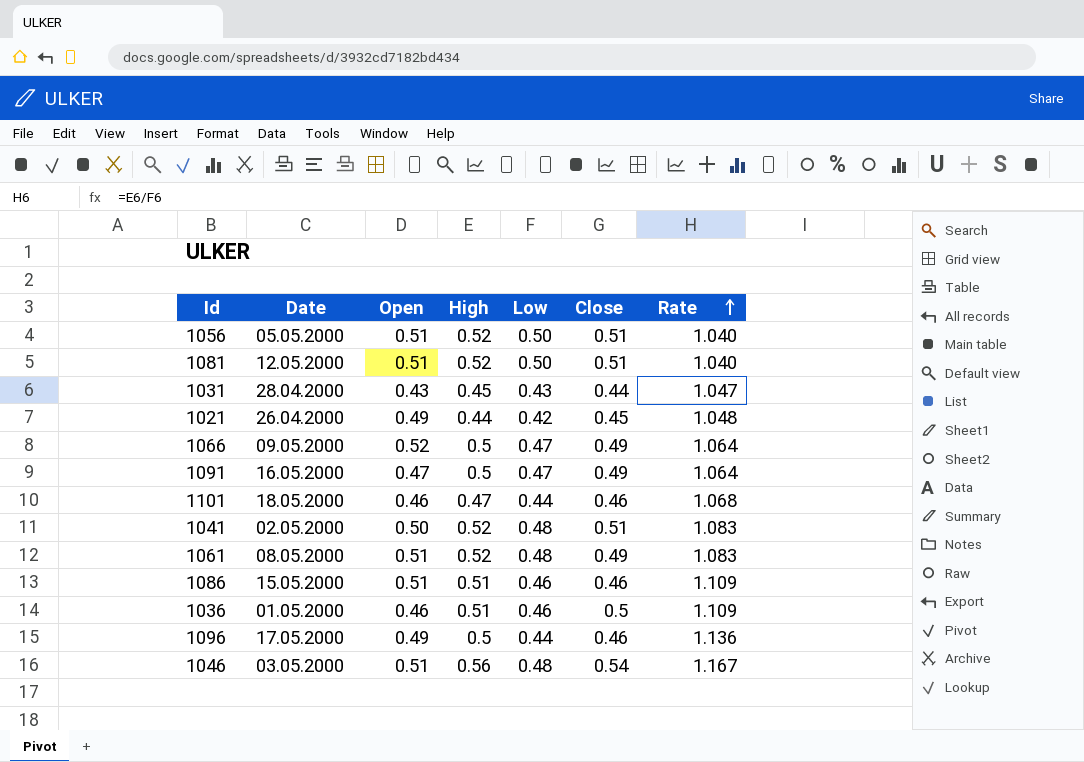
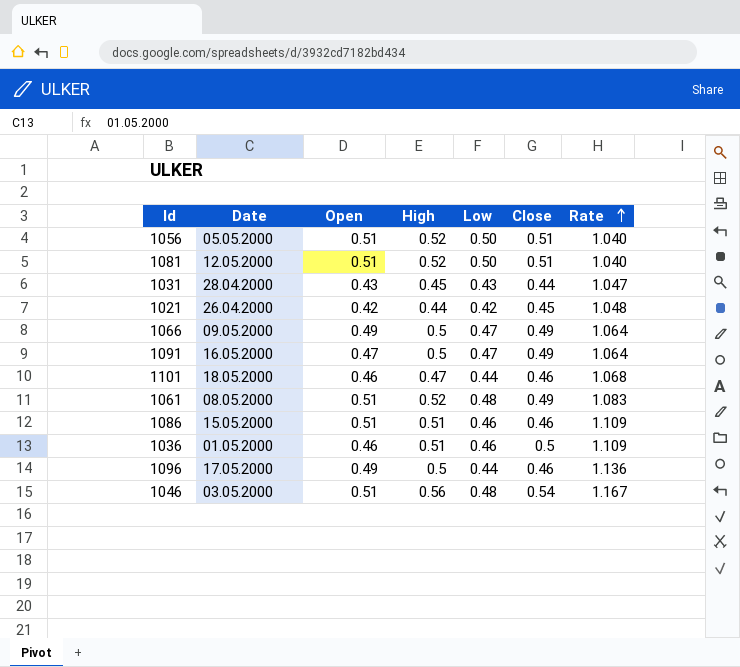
row 1041: 02.05.2000 | 0.50 | 0.52 | 0.48 | 0.51 | 1.083 -> none
1021 | Open: 0.49 -> 0.42
1066 | Open: 0.52 -> 0.49

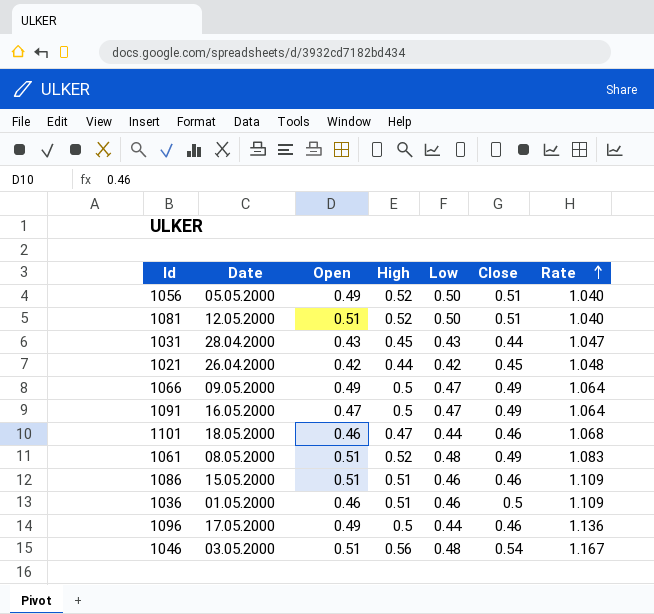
1056 | Open: 0.51 -> 0.49

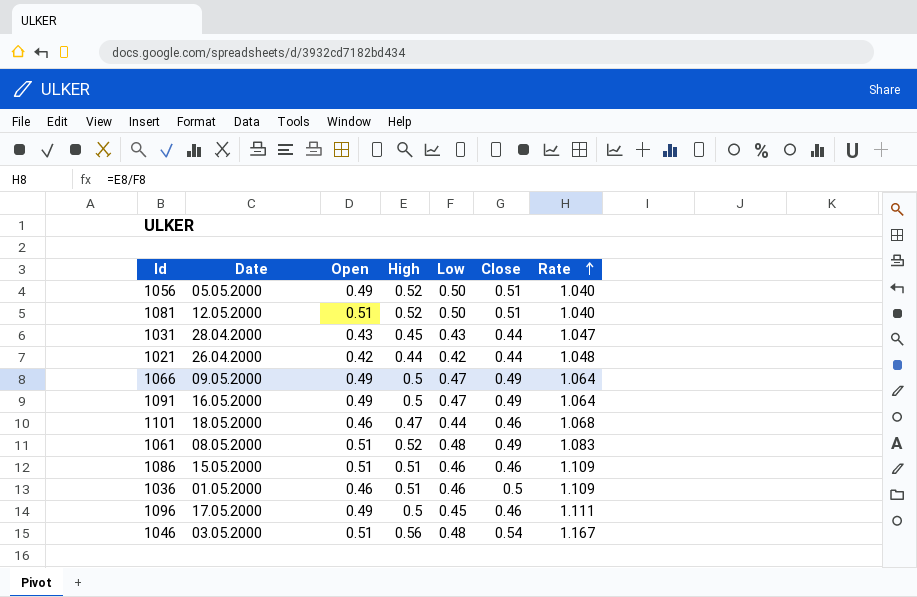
1021 | Close: 0.45 -> 0.44
1091 | Open: 0.47 -> 0.49
1096 | Low: 0.44 -> 0.45
1096 | Rate: 1.136 -> 1.111

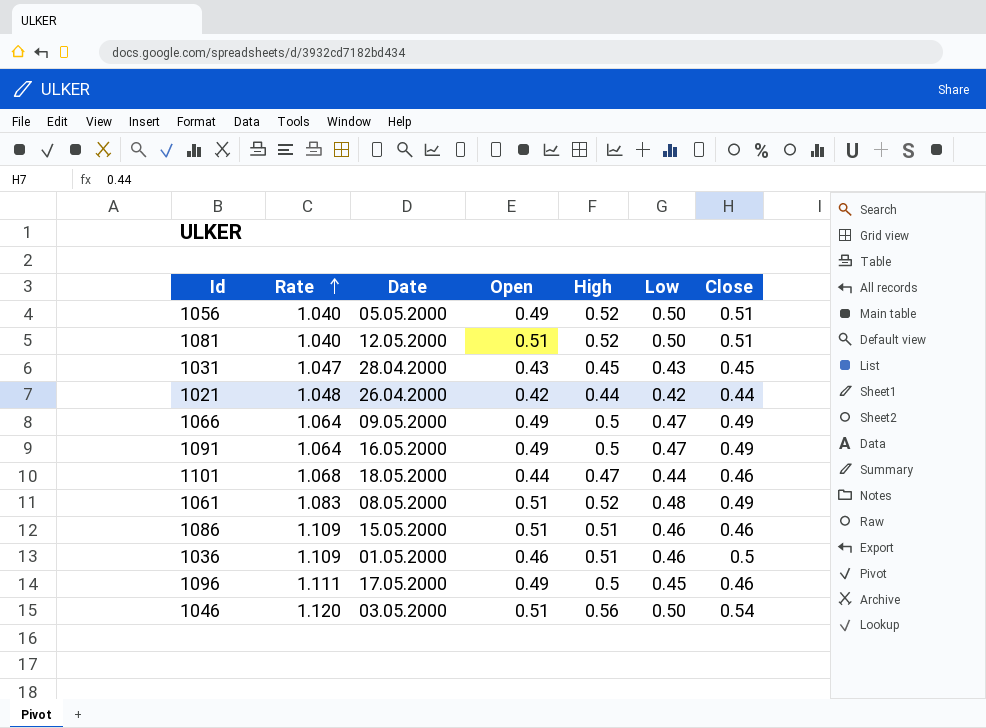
column Rate | position: 7 -> 2
1031 | Close: 0.44 -> 0.45
1101 | Open: 0.46 -> 0.44
1046 | Rate: 1.167 -> 1.120
1046 | Low: 0.48 -> 0.50

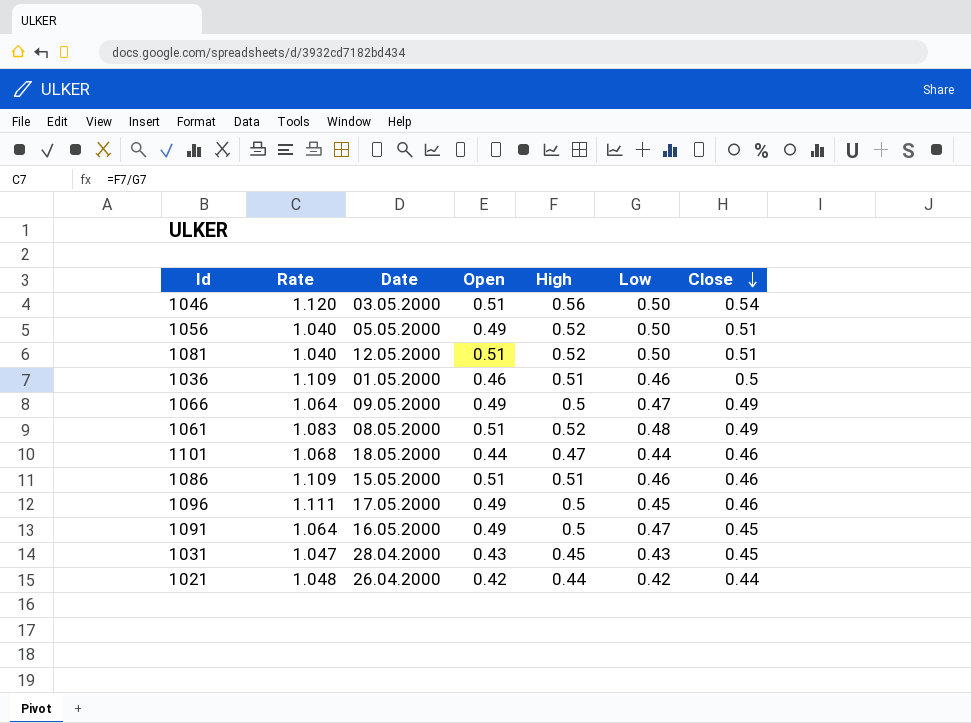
row order: Rate ascending -> Close descending
1091 | Close: 0.49 -> 0.45

